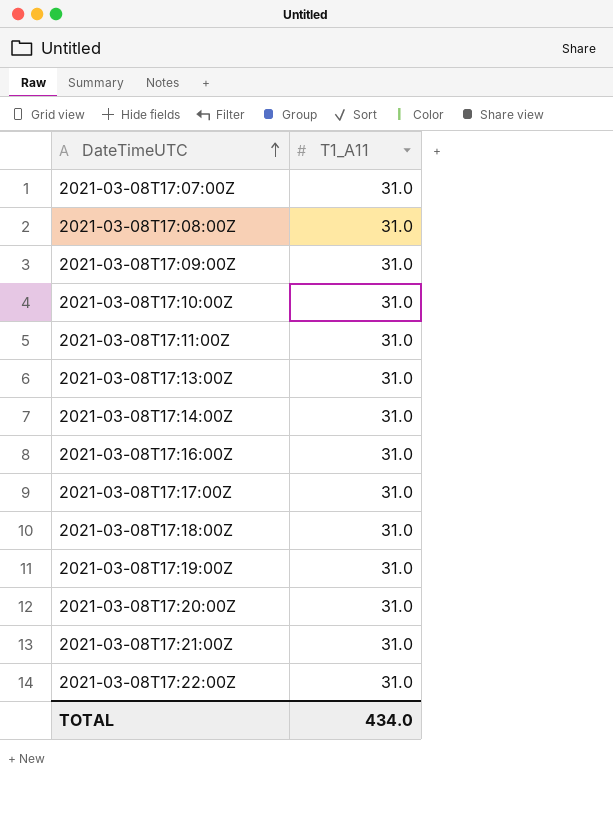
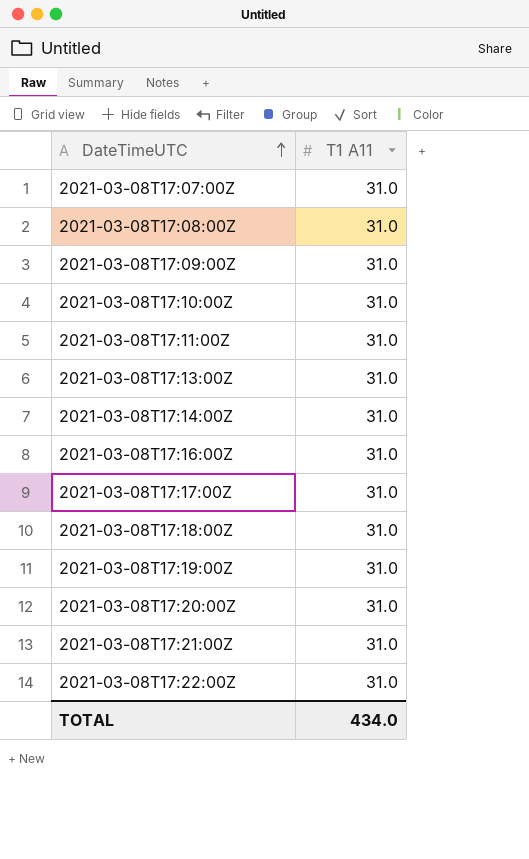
column name: T1_A11 -> T1 A11

